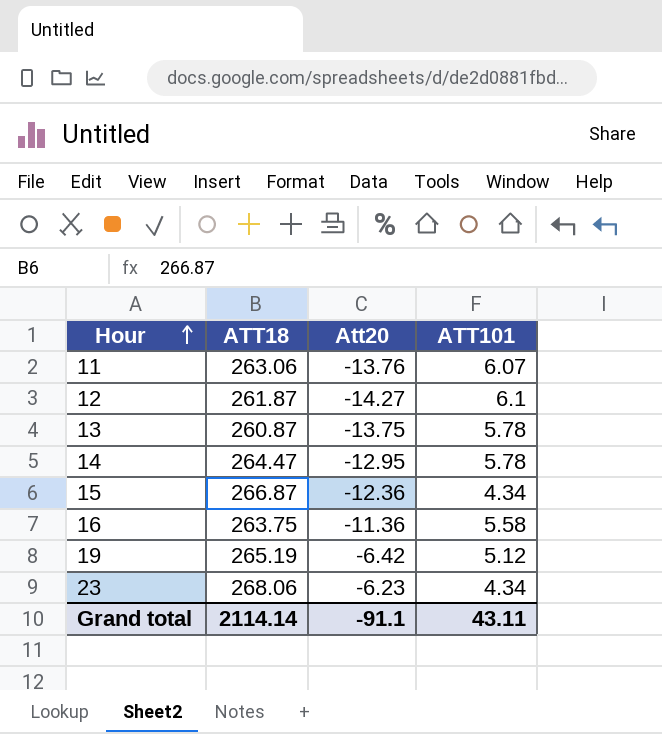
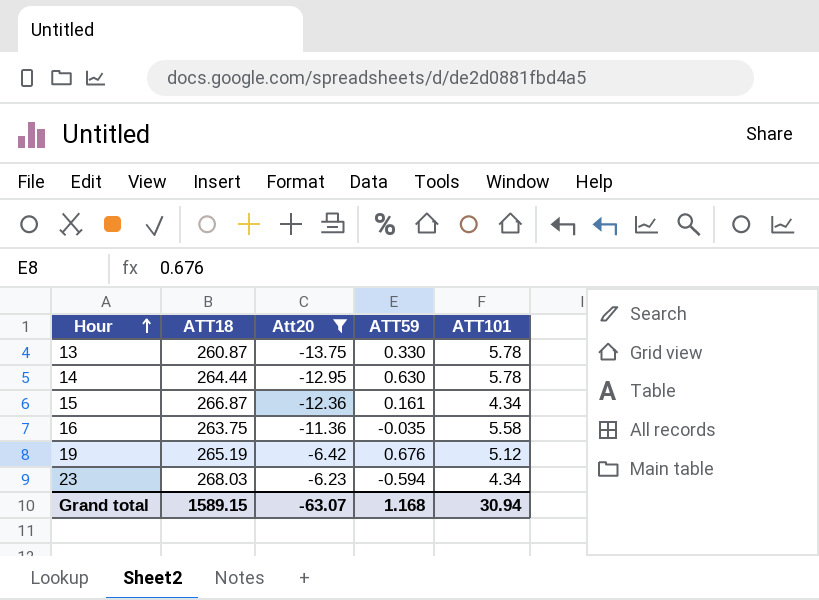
filter: none -> Att20 >= -13.75
column ATT59 | position: none -> 4
14 | ATT18: 264.47 -> 264.44
23 | ATT18: 268.06 -> 268.03
Grand total | ATT18: 2114.14 -> 1589.15
Grand total | Att20: -91.1 -> -63.07
Grand total | ATT101: 43.11 -> 30.94

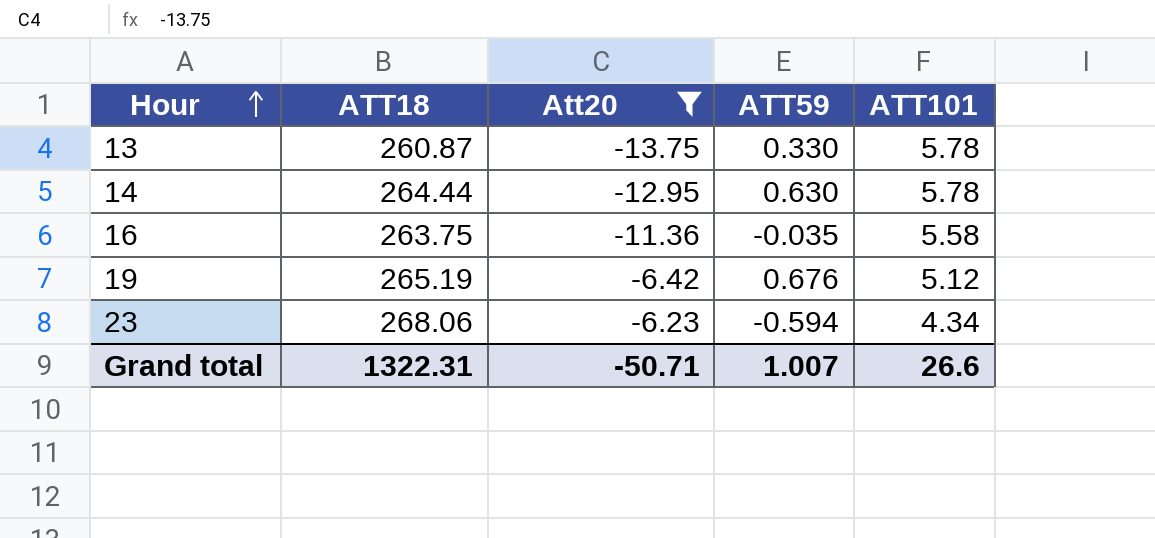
row 15: 266.87 | -12.36 | 0.161 | 4.34 -> none
23 | ATT18: 268.03 -> 268.06
Grand total | ATT18: 1589.15 -> 1322.31
Grand total | Att20: -63.07 -> -50.71
Grand total | ATT59: 1.168 -> 1.007
Grand total | ATT101: 30.94 -> 26.6

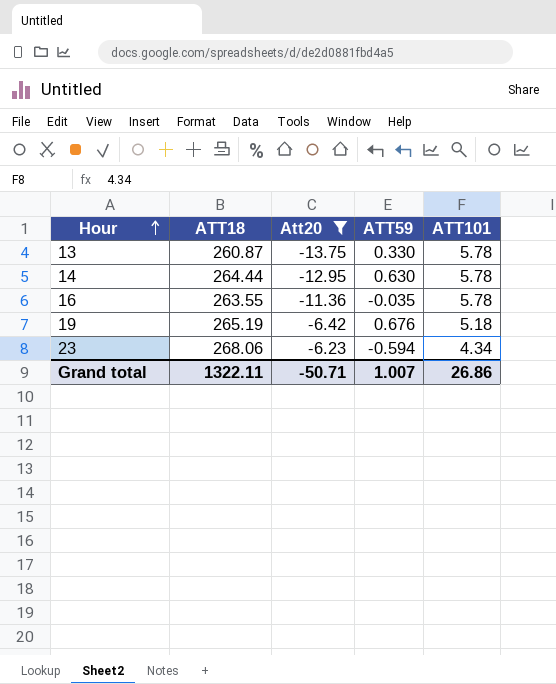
16 | ATT18: 263.75 -> 263.55
16 | ATT101: 5.58 -> 5.78
19 | ATT101: 5.12 -> 5.18
Grand total | ATT18: 1322.31 -> 1322.11
Grand total | ATT101: 26.6 -> 26.86

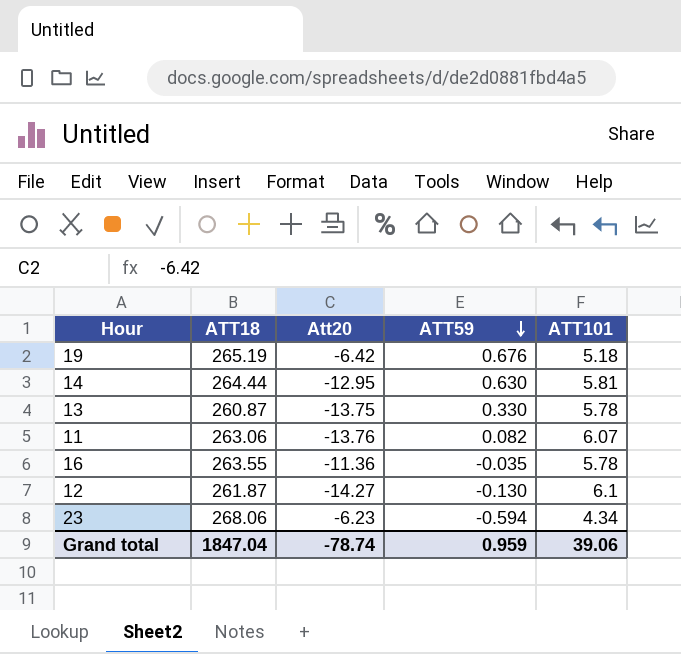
filter: Att20 >= -13.75 -> none
row order: Hour ascending -> ATT59 descending
14 | ATT101: 5.78 -> 5.81
Grand total | ATT18: 1322.11 -> 1847.04
Grand total | Att20: -50.71 -> -78.74
Grand total | ATT59: 1.007 -> 0.959
Grand total | ATT101: 26.86 -> 39.06

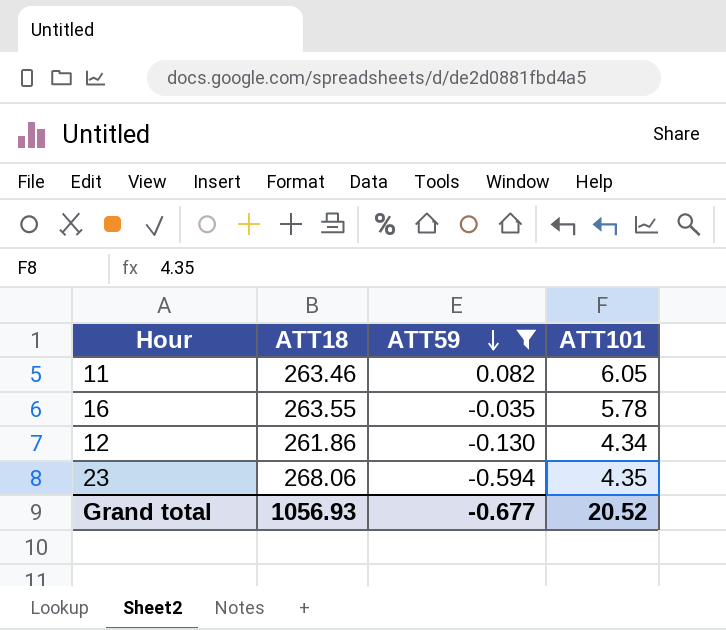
filter: none -> ATT59 <= 0.082
column Att20 | position: 3 -> none
11 | ATT18: 263.06 -> 263.46
11 | ATT101: 6.07 -> 6.05
12 | ATT18: 261.87 -> 261.86
12 | ATT101: 6.1 -> 4.34
23 | ATT101: 4.34 -> 4.35
Grand total | ATT18: 1847.04 -> 1056.93
Grand total | ATT59: 0.959 -> -0.677
Grand total | ATT101: 39.06 -> 20.52

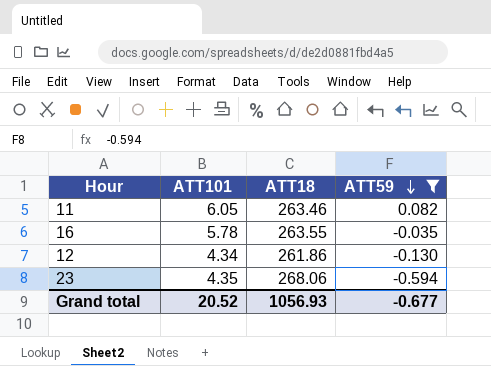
column ATT101 | position: 4 -> 2

